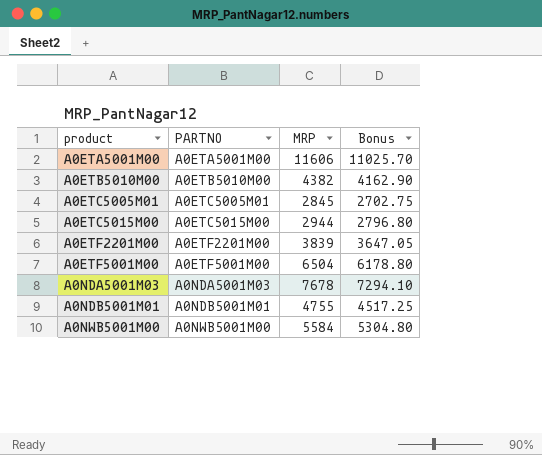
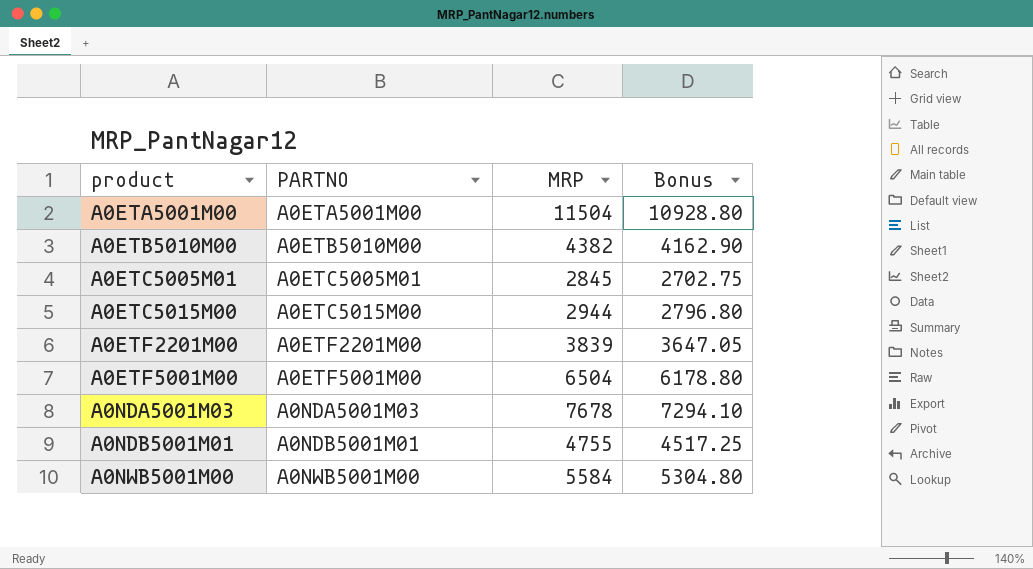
A0ETA5001M00 | MRP: 11606 -> 11504
A0ETA5001M00 | Bonus: 11025.70 -> 10928.80

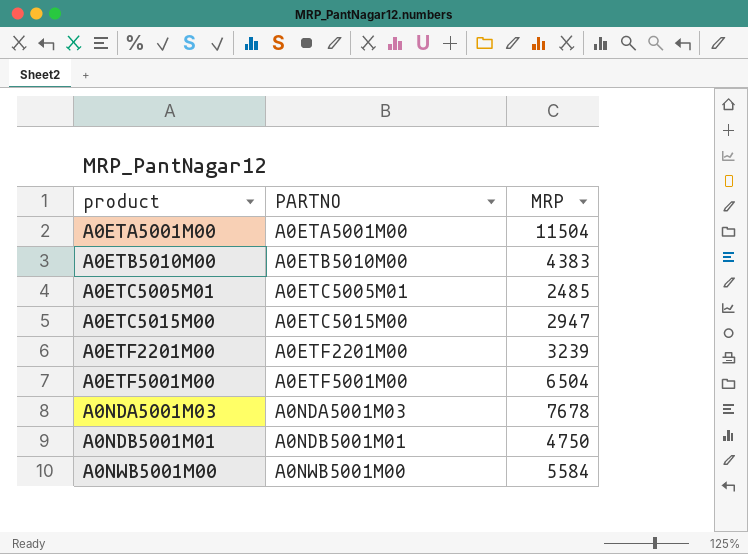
column Bonus | formula: [MRP] * 0.95 -> none
A0ETB5010M00 | MRP: 4382 -> 4383
A0ETC5005M01 | MRP: 2845 -> 2485
A0ETC5015M00 | MRP: 2944 -> 2947
A0ETF2201M00 | MRP: 3839 -> 3239
A0NDB5001M01 | MRP: 4755 -> 4750

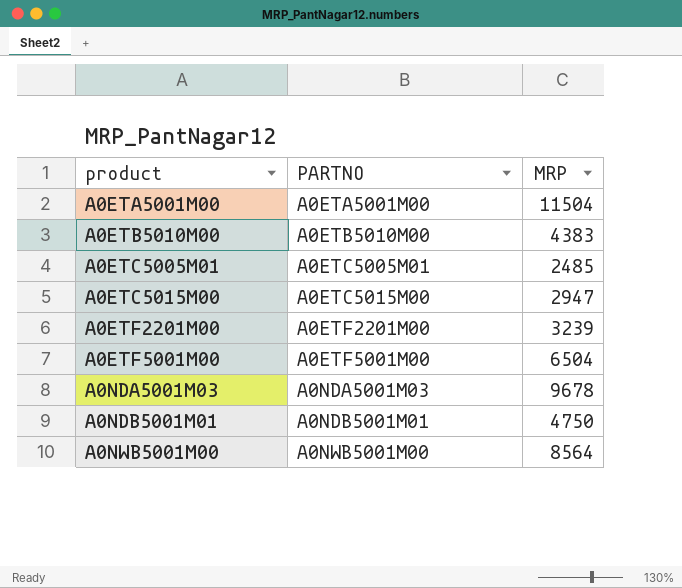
A0NDA5001M03 | MRP: 7678 -> 9678
A0NWB5001M00 | MRP: 5584 -> 8564

